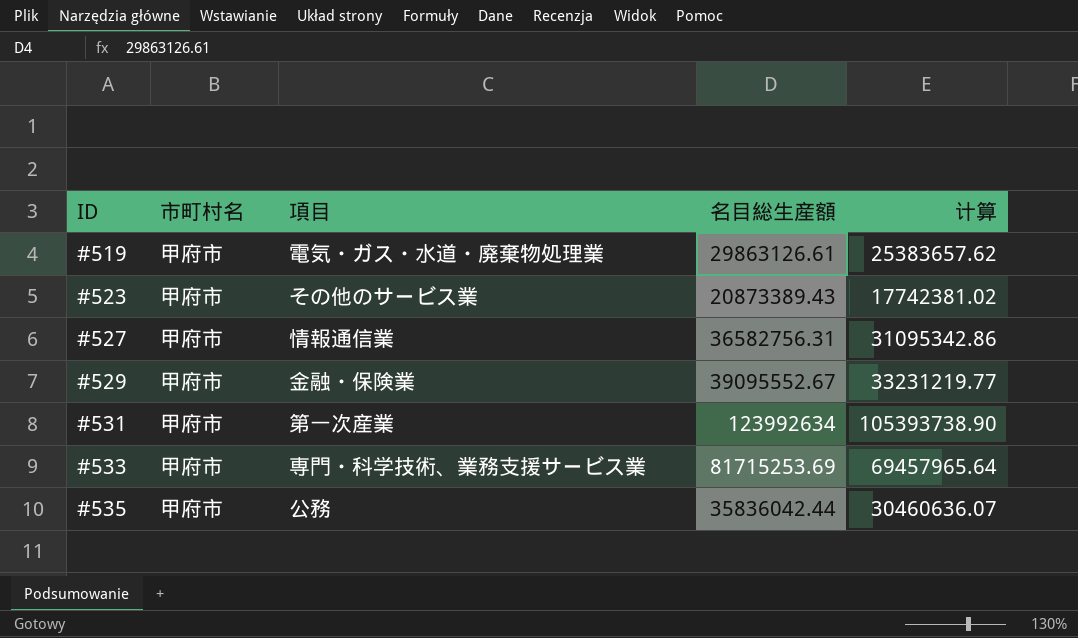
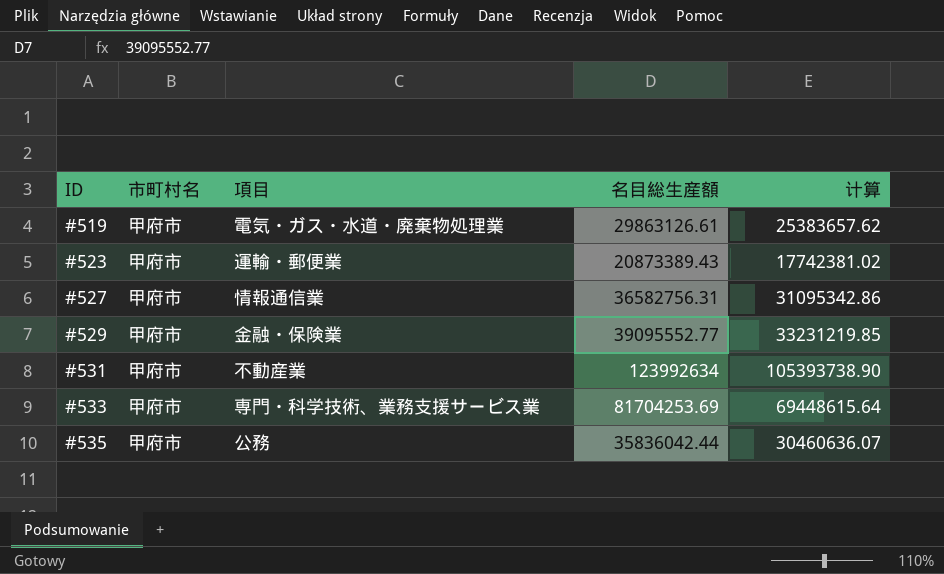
#523 | 項目: その他のサービス業 -> 運輸・郵便業
#529 | 名目総生産額: 39095552.67 -> 39095552.77
#529 | 计算: 33231219.77 -> 33231219.85
#531 | 項目: 第一次産業 -> 不動産業
#533 | 名目総生産額: 81715253.69 -> 81704253.69
#533 | 计算: 69457965.64 -> 69448615.64

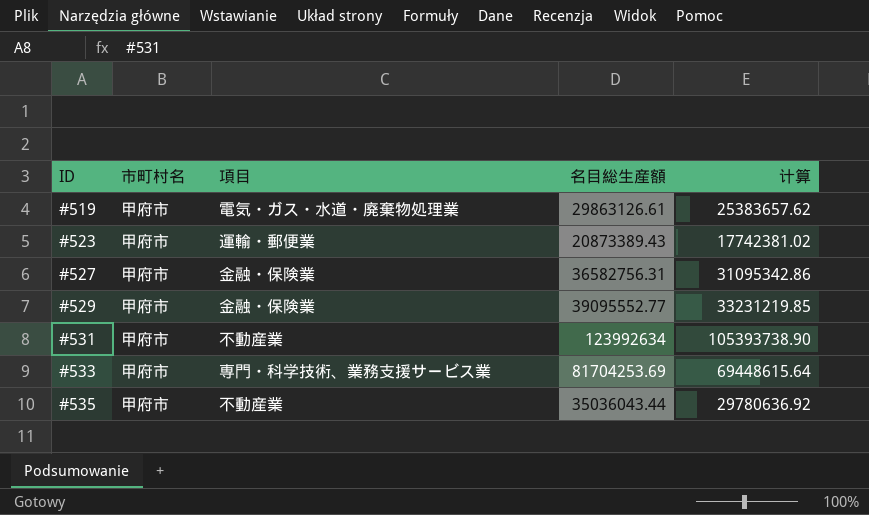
#527 | 項目: 情報通信業 -> 金融・保険業
#535 | 項目: 公務 -> 不動産業
#535 | 名目総生産額: 35836042.44 -> 35036043.44
#535 | 计算: 30460636.07 -> 29780636.92

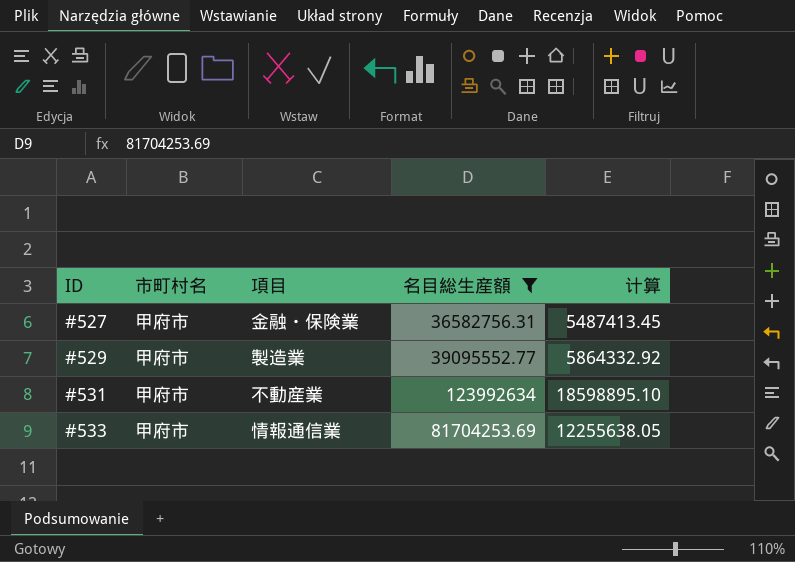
filter: none -> 名目総生産額 >= 36582756.31
column 计算 | formula: [名目総生産額] * 0.85 -> [名目総生産額] * 0.15
#529 | 項目: 金融・保険業 -> 製造業
#533 | 項目: 専門・科学技術、業務支援サービス業 -> 情報通信業

